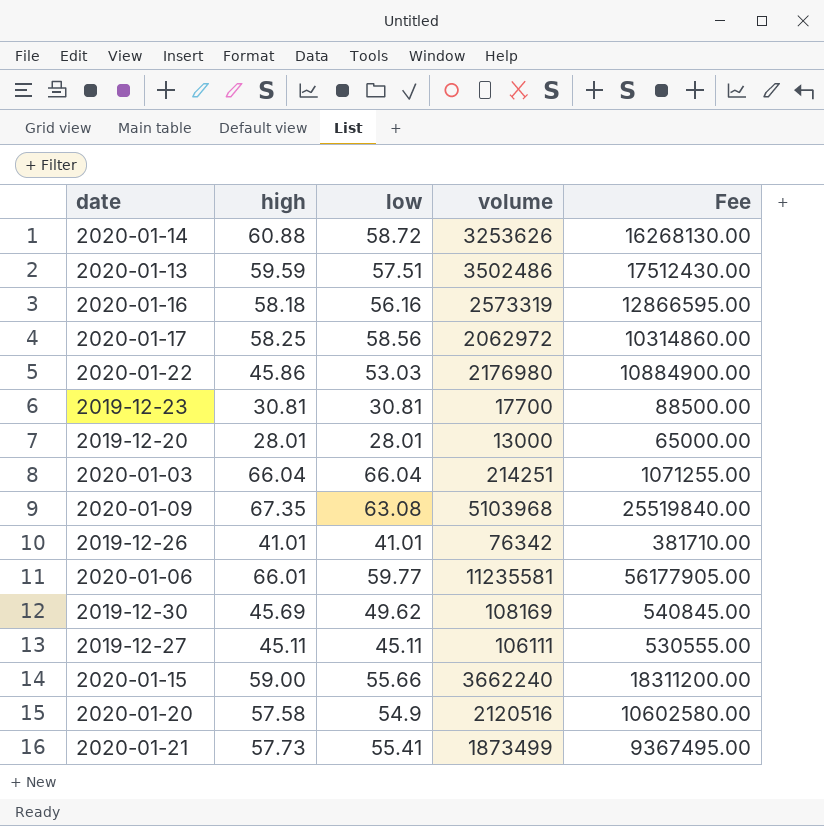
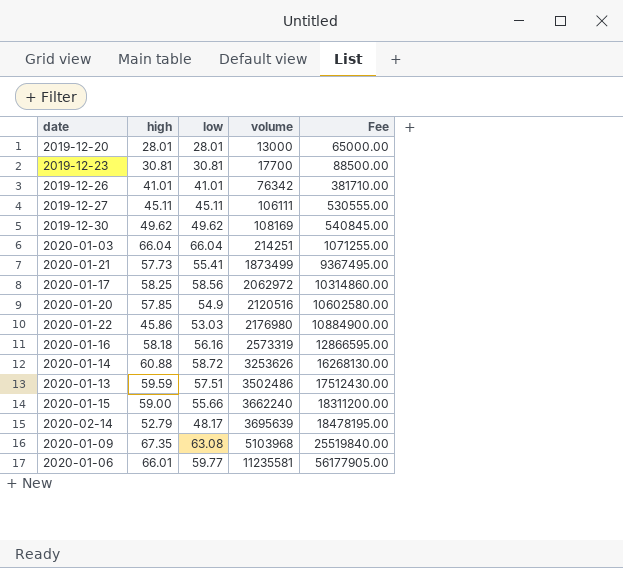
row order: none -> volume ascending
2019-12-30 | high: 45.69 -> 49.62
2020-01-20 | high: 57.58 -> 57.85
row 2020-02-14: none -> 52.79 | 48.17 | 3695639 | 18478195.00

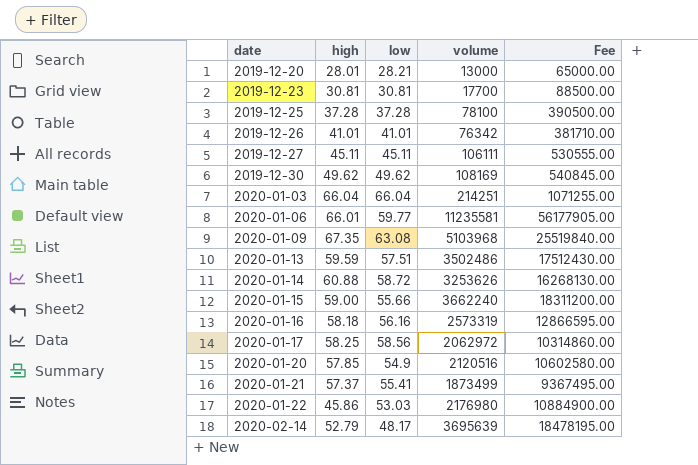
row order: volume ascending -> date ascending
2019-12-20 | low: 28.01 -> 28.21
row 2019-12-25: none -> 37.28 | 37.28 | 78100 | 390500.00
2020-01-21 | high: 57.73 -> 57.37

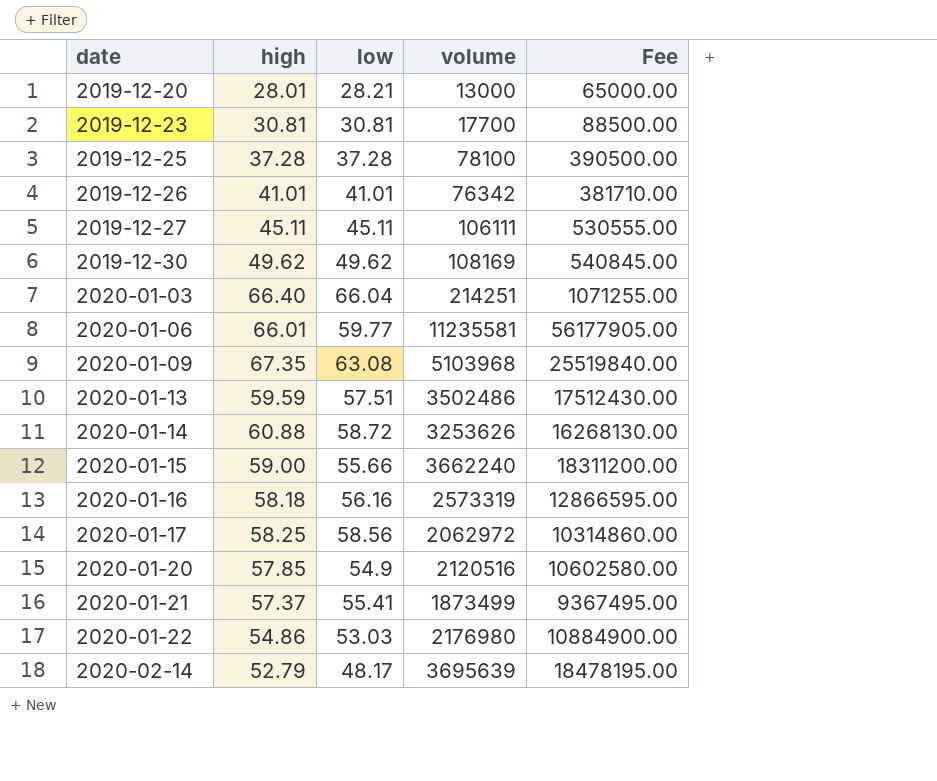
2020-01-03 | high: 66.04 -> 66.40
2020-01-22 | high: 45.86 -> 54.86

